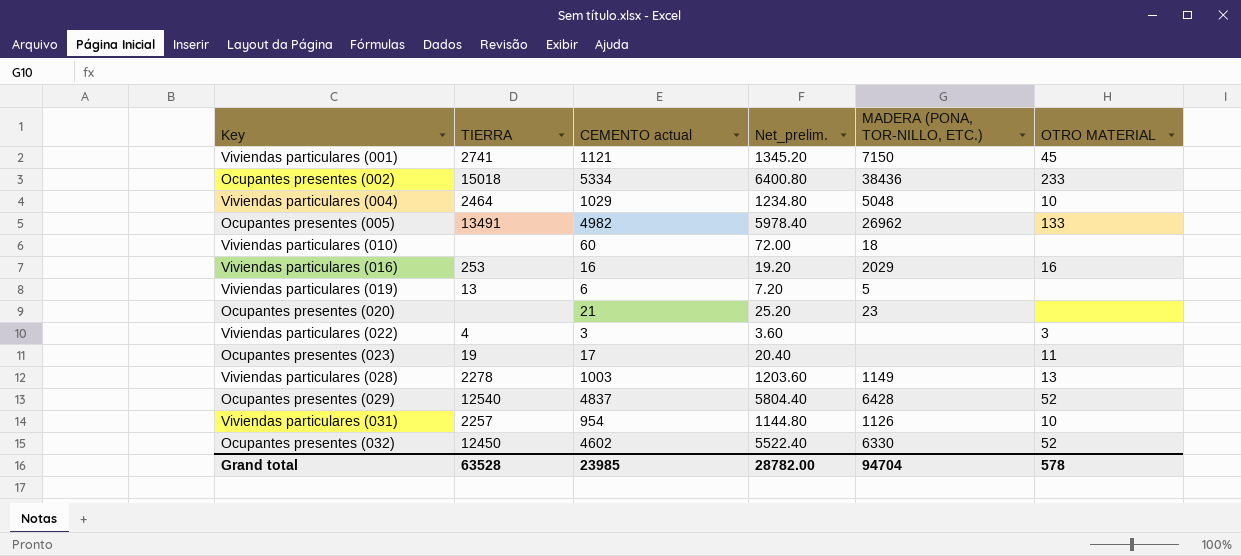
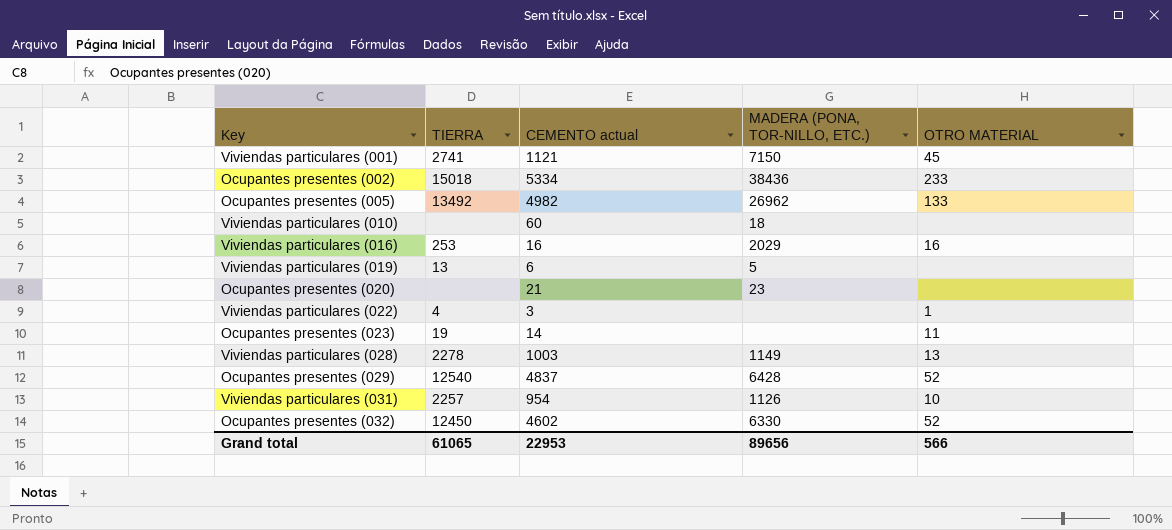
column Net_prelim. | formula: [CEMENTO actual] * 1.2 -> none
row Viviendas particulares (004): 2464 | 1029 | 1234.80 | 5048 | 10 -> none
Ocupantes presentes (005) | TIERRA: 13491 -> 13492
Viviendas particulares (022) | OTRO MATERIAL: 3 -> 1
Ocupantes presentes (023) | CEMENTO actual: 17 -> 14
Grand total | TIERRA: 63528 -> 61065
Grand total | CEMENTO actual: 23985 -> 22953
Grand total | MADERA (PONA, TOR-NILLO, ETC.): 94704 -> 89656
Grand total | OTRO MATERIAL: 578 -> 566

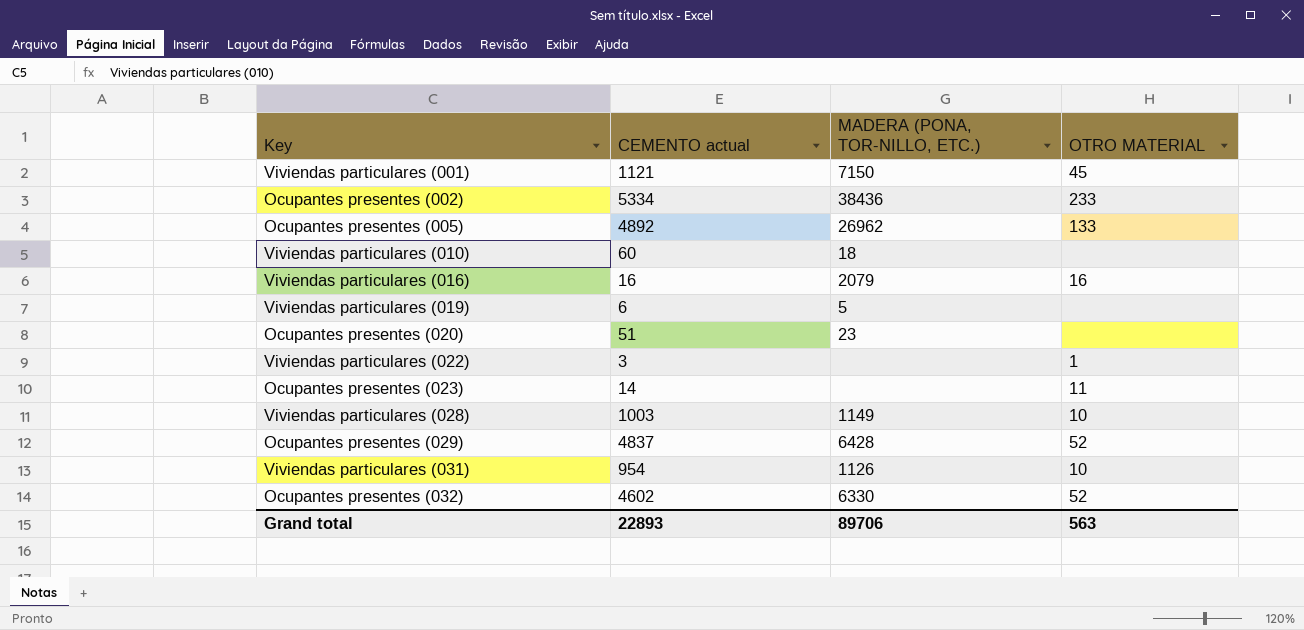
column TIERRA | position: 2 -> none
Ocupantes presentes (005) | CEMENTO actual: 4982 -> 4892
Viviendas particulares (016) | MADERA (PONA, TOR-NILLO, ETC.): 2029 -> 2079
Ocupantes presentes (020) | CEMENTO actual: 21 -> 51
Viviendas particulares (028) | OTRO MATERIAL: 13 -> 10
Grand total | CEMENTO actual: 22953 -> 22893
Grand total | MADERA (PONA, TOR-NILLO, ETC.): 89656 -> 89706
Grand total | OTRO MATERIAL: 566 -> 563

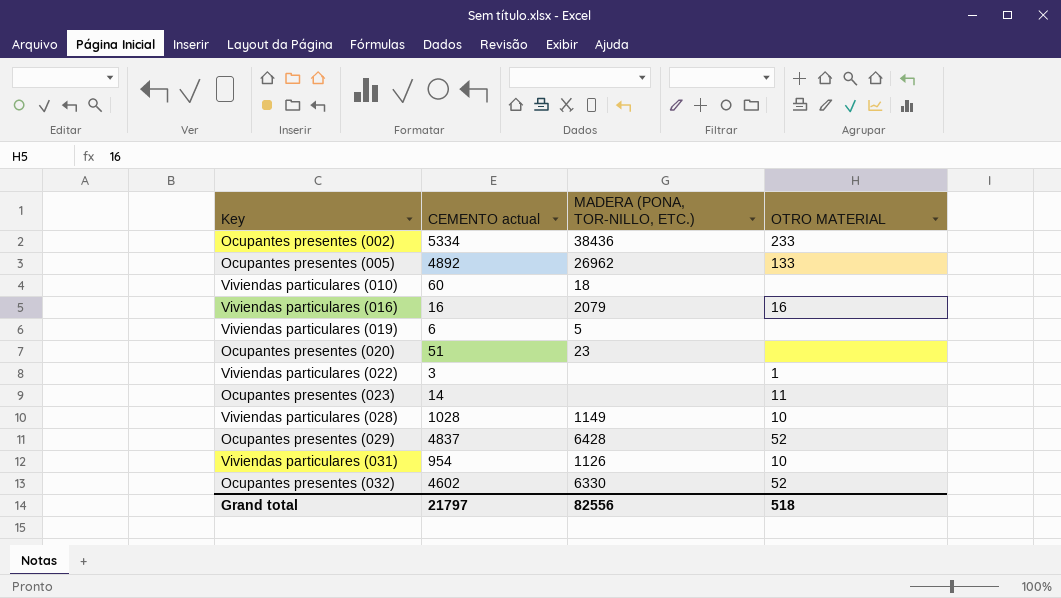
row Viviendas particulares (001): 1121 | 7150 | 45 -> none
Viviendas particulares (028) | CEMENTO actual: 1003 -> 1028
Grand total | CEMENTO actual: 22893 -> 21797
Grand total | MADERA (PONA, TOR-NILLO, ETC.): 89706 -> 82556
Grand total | OTRO MATERIAL: 563 -> 518

